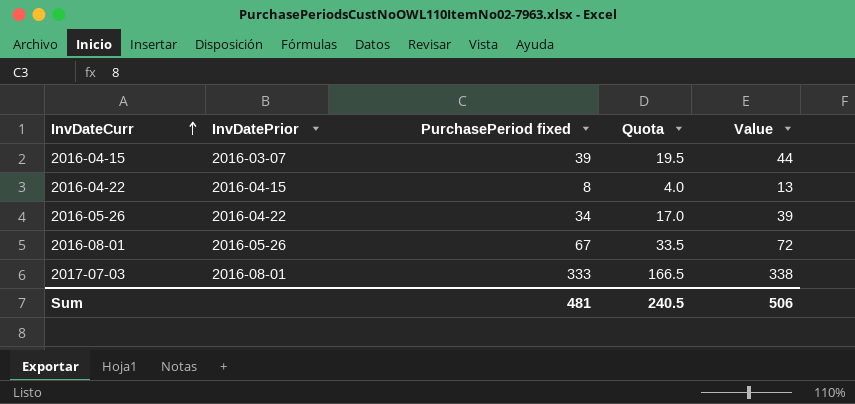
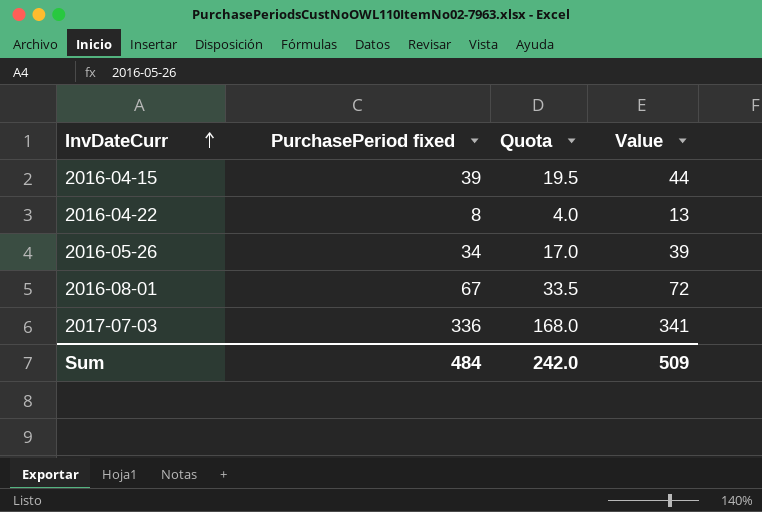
column InvDatePrior | position: 2 -> none
2017-07-03 | PurchasePeriod fixed: 333 -> 336
2017-07-03 | Quota: 166.5 -> 168.0
2017-07-03 | Value: 338 -> 341
Sum | PurchasePeriod fixed: 481 -> 484
Sum | Quota: 240.5 -> 242.0
Sum | Value: 506 -> 509

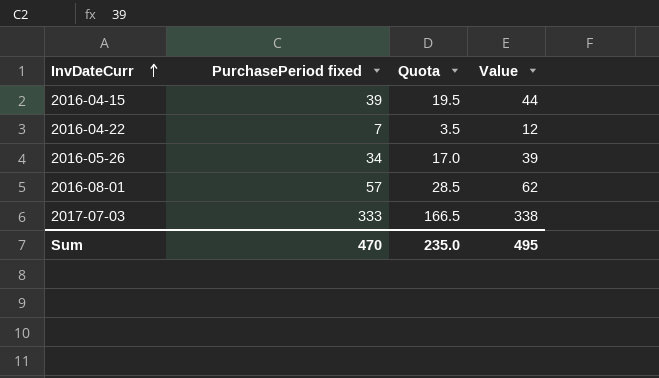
2016-04-22 | PurchasePeriod fixed: 8 -> 7
2016-04-22 | Quota: 4.0 -> 3.5
2016-04-22 | Value: 13 -> 12
2016-08-01 | PurchasePeriod fixed: 67 -> 57
2016-08-01 | Quota: 33.5 -> 28.5
2016-08-01 | Value: 72 -> 62
2017-07-03 | PurchasePeriod fixed: 336 -> 333
2017-07-03 | Quota: 168.0 -> 166.5
2017-07-03 | Value: 341 -> 338
Sum | PurchasePeriod fixed: 484 -> 470
Sum | Quota: 242.0 -> 235.0
Sum | Value: 509 -> 495

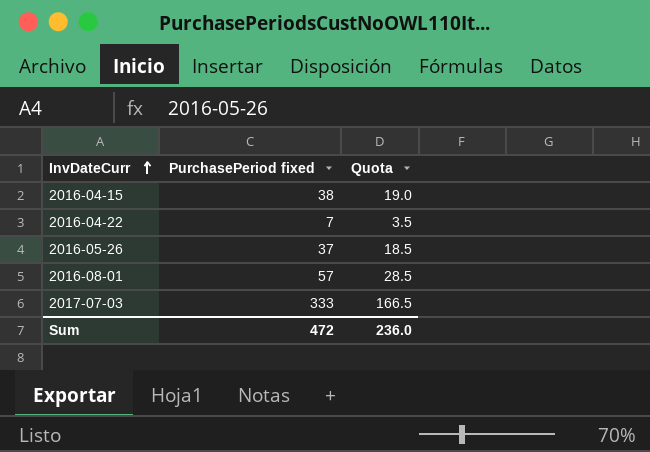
column Value | formula: [PurchasePeriod fixed] + 5 -> none
2016-04-15 | PurchasePeriod fixed: 39 -> 38
2016-04-15 | Quota: 19.5 -> 19.0
2016-05-26 | PurchasePeriod fixed: 34 -> 37
2016-05-26 | Quota: 17.0 -> 18.5
Sum | PurchasePeriod fixed: 470 -> 472
Sum | Quota: 235.0 -> 236.0

